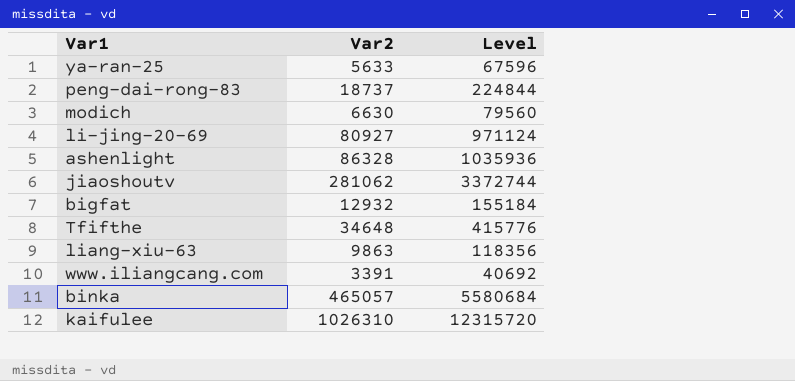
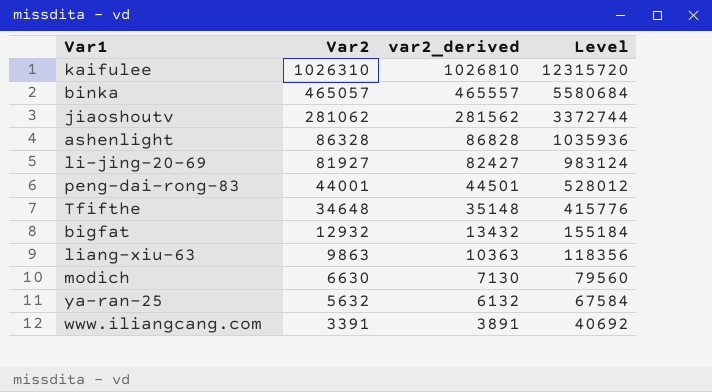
row order: none -> Var2 descending
column var2_derived | formula: none -> [Var2] + 500
li-jing-20-69 | Var2: 80927 -> 81927
li-jing-20-69 | Level: 971124 -> 983124
peng-dai-rong-83 | Var2: 18737 -> 44001
peng-dai-rong-83 | Level: 224844 -> 528012
ya-ran-25 | Var2: 5633 -> 5632
ya-ran-25 | Level: 67596 -> 67584

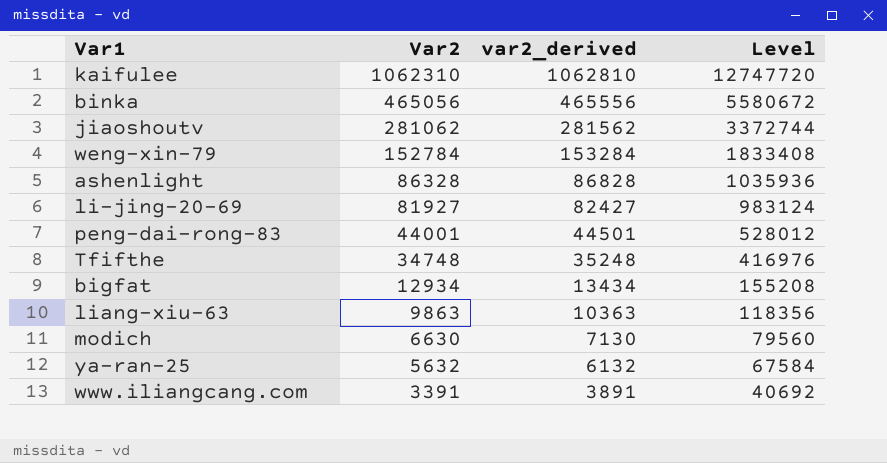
kaifulee | Var2: 1026310 -> 1062310
kaifulee | var2_derived: 1026810 -> 1062810
kaifulee | Level: 12315720 -> 12747720
binka | Var2: 465057 -> 465056
binka | var2_derived: 465557 -> 465556
binka | Level: 5580684 -> 5580672
row weng-xin-79: none -> 152784 | 153284 | 1833408
Tfifthe | Var2: 34648 -> 34748
Tfifthe | var2_derived: 35148 -> 35248
Tfifthe | Level: 415776 -> 416976
bigfat | Var2: 12932 -> 12934
bigfat | var2_derived: 13432 -> 13434
bigfat | Level: 155184 -> 155208

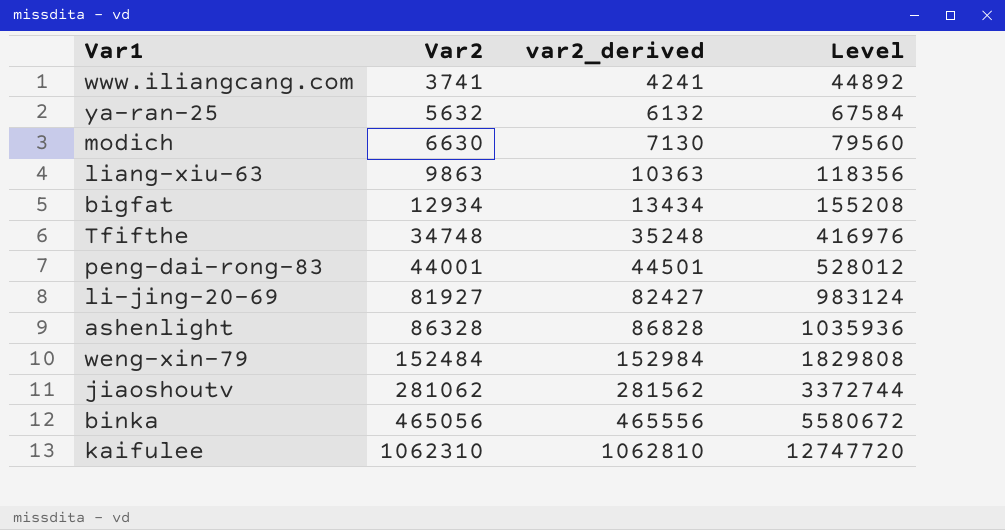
row order: Var2 descending -> Var2 ascending
www.iliangcang.com | Var2: 3391 -> 3741
www.iliangcang.com | var2_derived: 3891 -> 4241
www.iliangcang.com | Level: 40692 -> 44892
weng-xin-79 | Var2: 152784 -> 152484
weng-xin-79 | var2_derived: 153284 -> 152984
weng-xin-79 | Level: 1833408 -> 1829808

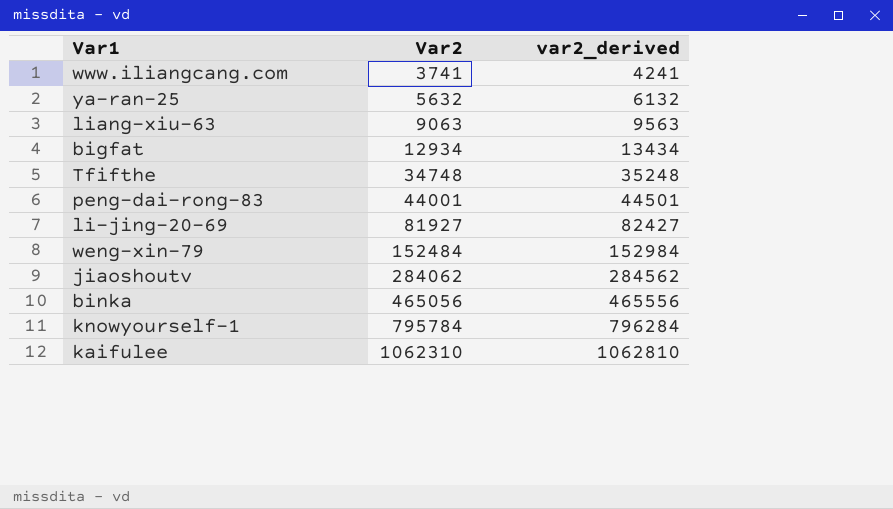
column Level | formula: [Var2] * 12 -> none
row modich: 6630 | 7130 | 79560 -> none
row ashenlight: 86328 | 86828 | 1035936 -> none
liang-xiu-63 | Var2: 9863 -> 9063
liang-xiu-63 | var2_derived: 10363 -> 9563
jiaoshoutv | Var2: 281062 -> 284062
jiaoshoutv | var2_derived: 281562 -> 284562
row knowyourself-1: none -> 795784 | 796284

